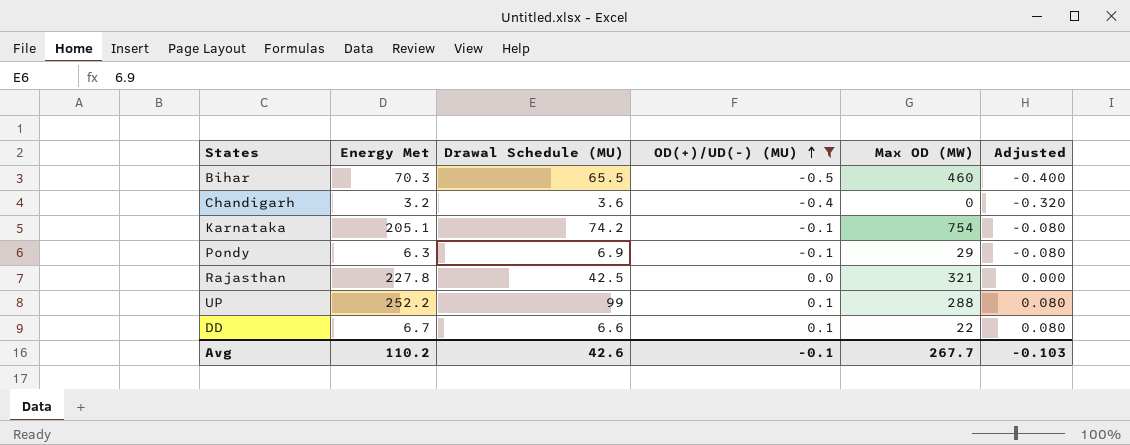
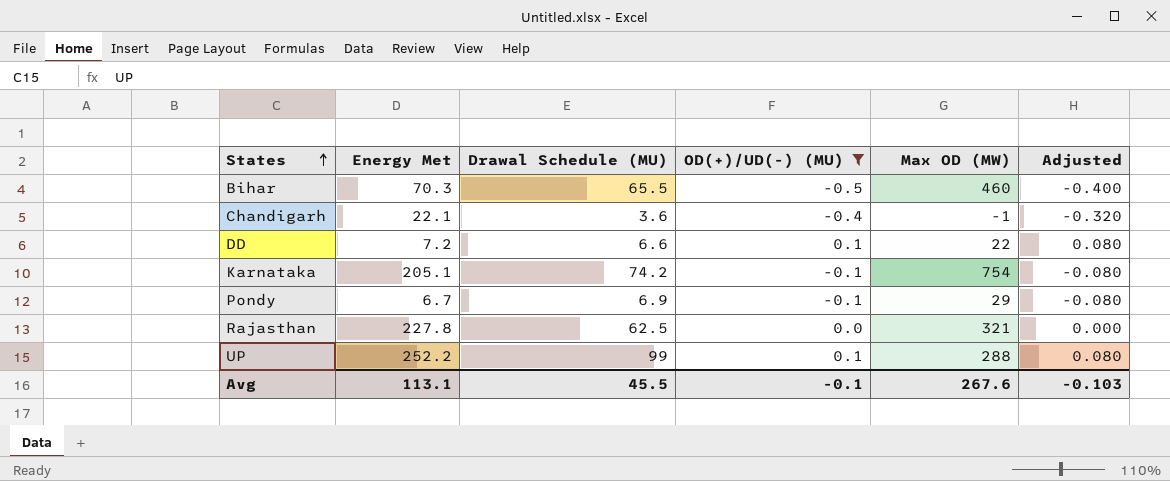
row order: OD(+)/UD(-) (MU) ascending -> States ascending
Chandigarh | Energy Met: 3.2 -> 22.1
Chandigarh | Max OD (MW): 0 -> -1
DD | Energy Met: 6.7 -> 7.2
Pondy | Energy Met: 6.3 -> 6.7
Rajasthan | Drawal Schedule (MU): 42.5 -> 62.5
Avg | Energy Met: 110.2 -> 113.1
Avg | Drawal Schedule (MU): 42.6 -> 45.5
Avg | Max OD (MW): 267.7 -> 267.6

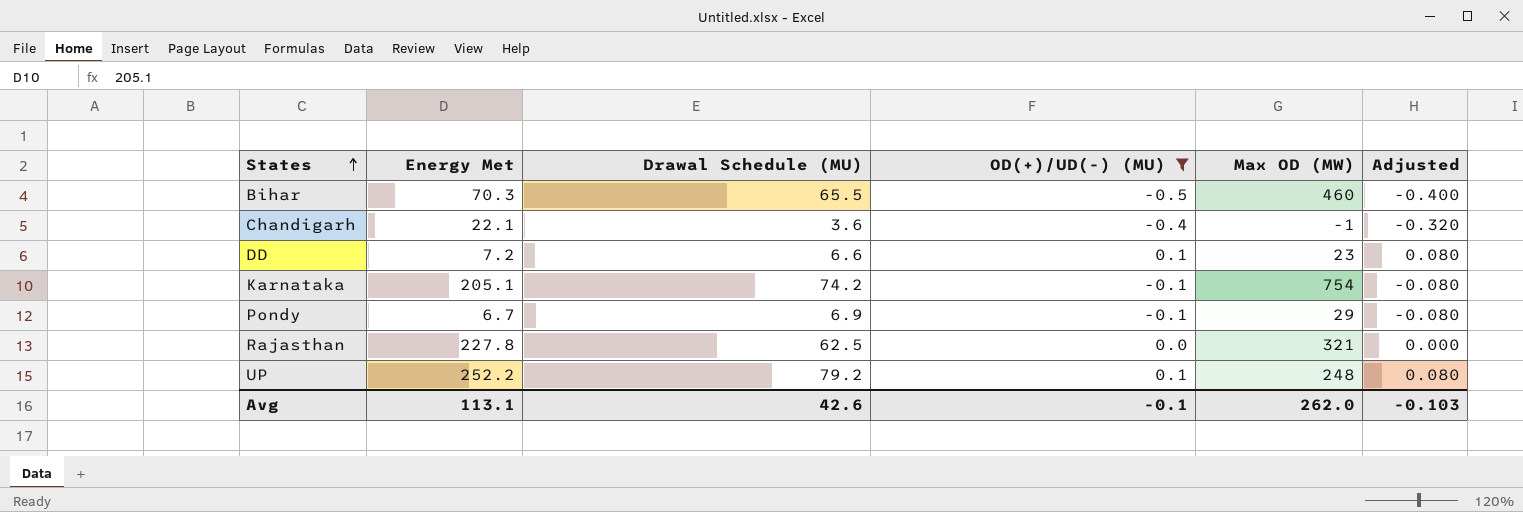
DD | Max OD (MW): 22 -> 23
UP | Drawal Schedule (MU): 99 -> 79.2
UP | Max OD (MW): 288 -> 248
Avg | Drawal Schedule (MU): 45.5 -> 42.6
Avg | Max OD (MW): 267.6 -> 262.0

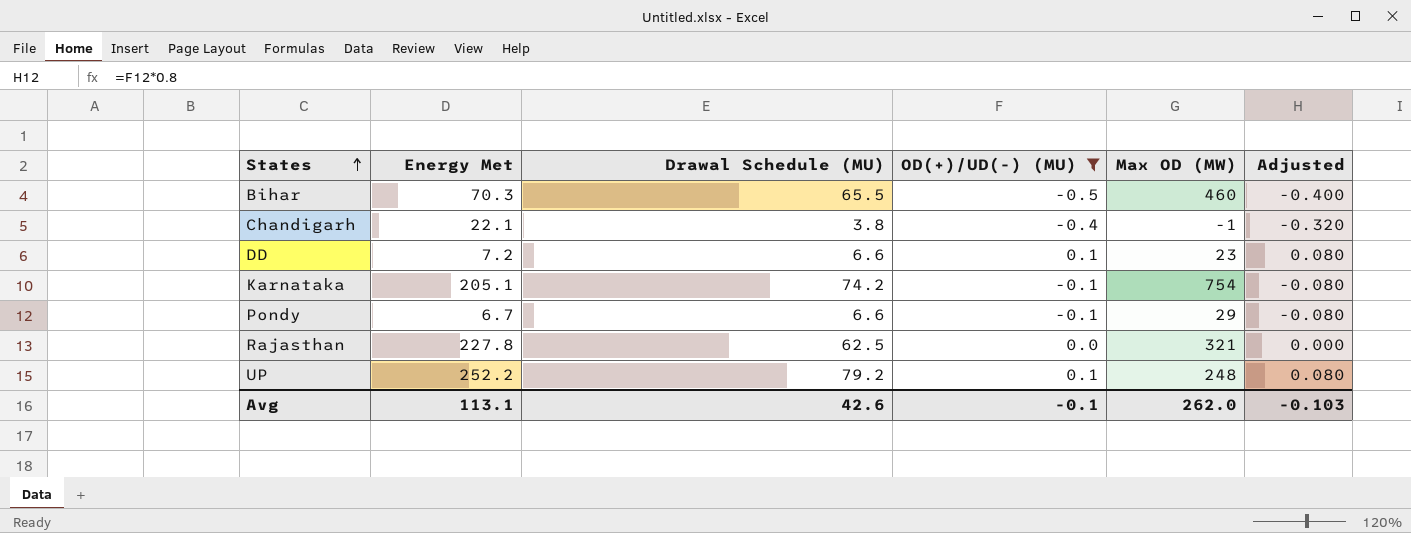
Chandigarh | Drawal Schedule (MU): 3.6 -> 3.8
Pondy | Drawal Schedule (MU): 6.9 -> 6.6

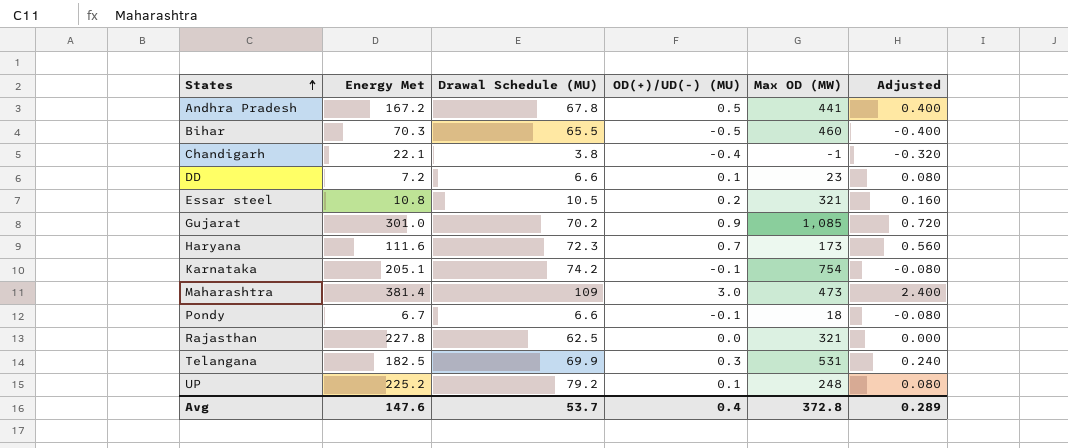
filter: OD(+)/UD(-) (MU) <= 0.1 -> none
Pondy | Max OD (MW): 29 -> 18
UP | Energy Met: 252.2 -> 225.2
Avg | Energy Met: 113.1 -> 147.6
Avg | Drawal Schedule (MU): 42.6 -> 53.7
Avg | OD(+)/UD(-) (MU): -0.1 -> 0.4
Avg | Max OD (MW): 262.0 -> 372.8
Avg | Adjusted: -0.103 -> 0.289

